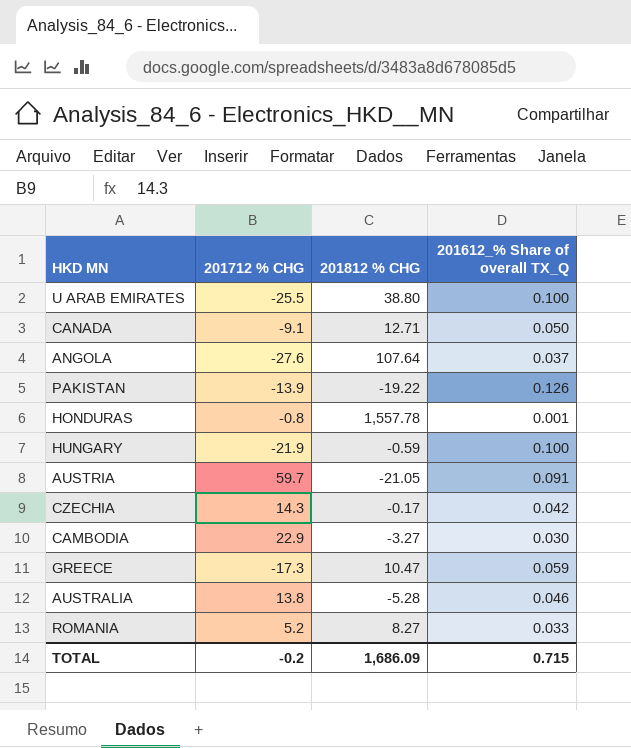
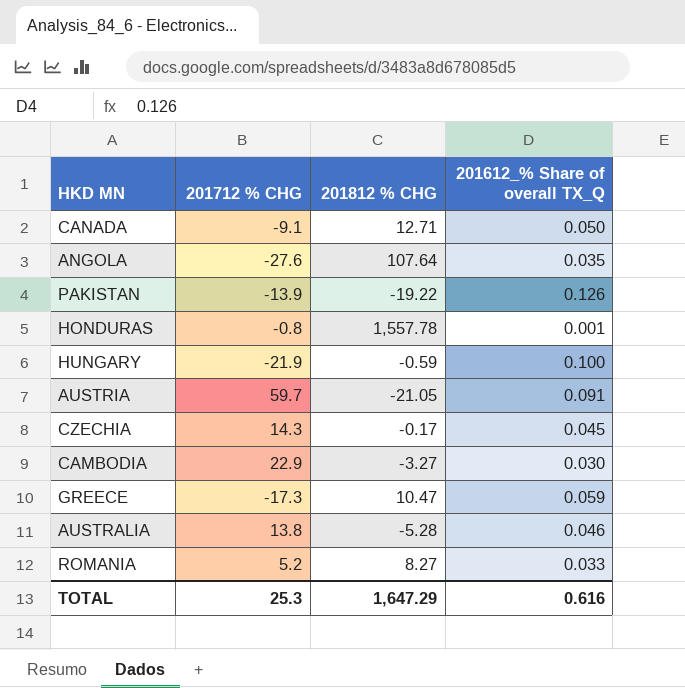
row U ARAB EMIRATES: -25.5 | 38.80 | 0.100 -> none
ANGOLA | 201612_% Share of overall TX_Q: 0.037 -> 0.035
CZECHIA | 201612_% Share of overall TX_Q: 0.042 -> 0.045
TOTAL | 201712 % CHG: -0.2 -> 25.3
TOTAL | 201812 % CHG: 1,686.09 -> 1,647.29
TOTAL | 201612_% Share of overall TX_Q: 0.715 -> 0.616

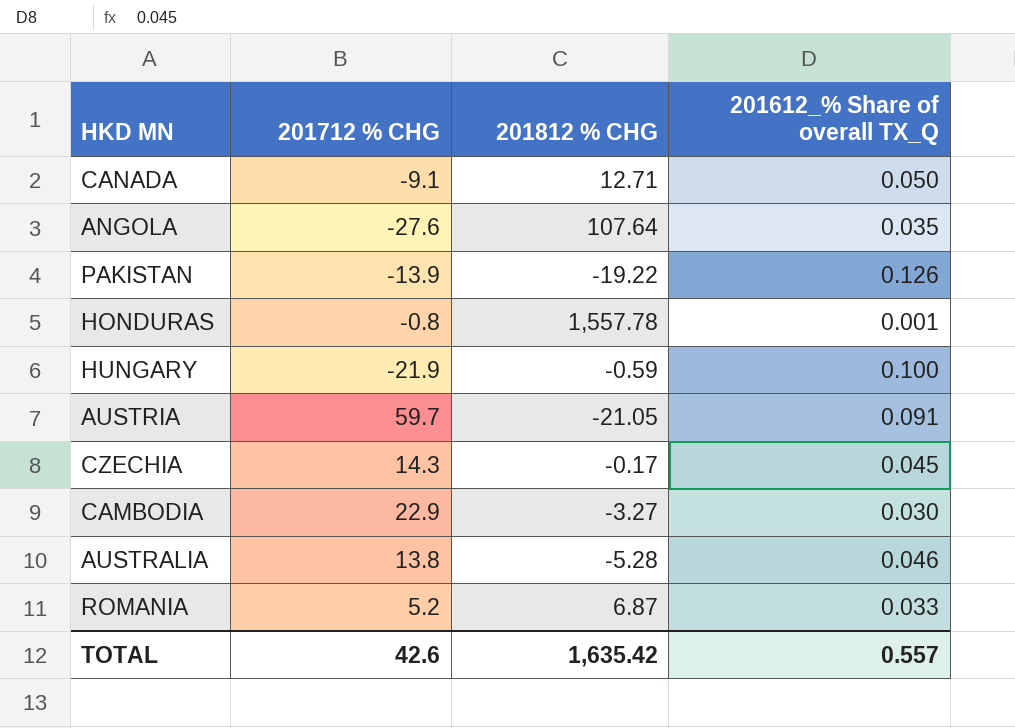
row GREECE: -17.3 | 10.47 | 0.059 -> none
ROMANIA | 201812 % CHG: 8.27 -> 6.87
TOTAL | 201712 % CHG: 25.3 -> 42.6
TOTAL | 201812 % CHG: 1,647.29 -> 1,635.42
TOTAL | 201612_% Share of overall TX_Q: 0.616 -> 0.557

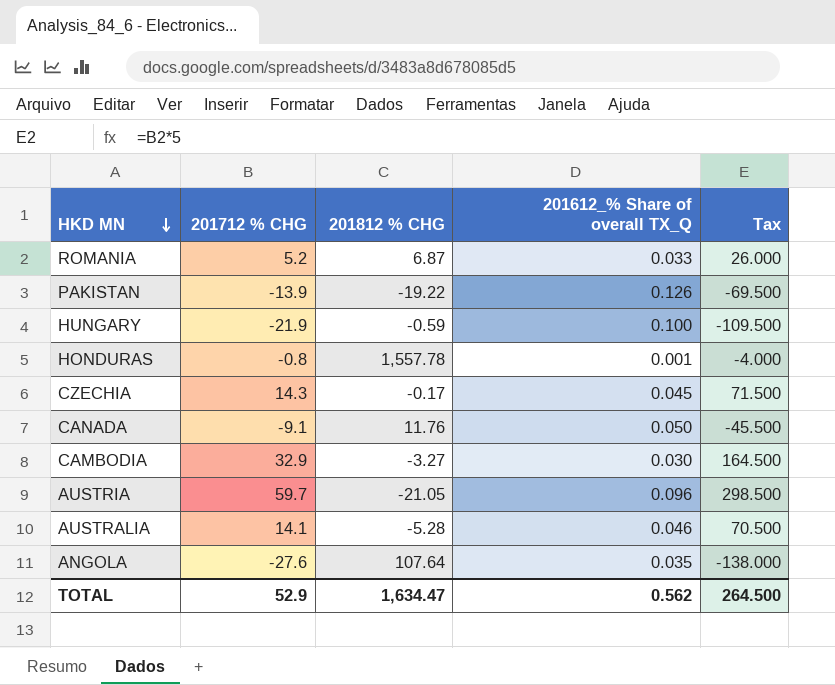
row order: none -> HKD MN descending
column Tax | formula: none -> [201712 % CHG] * 5
CANADA | 201812 % CHG: 12.71 -> 11.76
CAMBODIA | 201712 % CHG: 22.9 -> 32.9
AUSTRIA | 201612_% Share of overall TX_Q: 0.091 -> 0.096
AUSTRALIA | 201712 % CHG: 13.8 -> 14.1
TOTAL | 201712 % CHG: 42.6 -> 52.9
TOTAL | 201812 % CHG: 1,635.42 -> 1,634.47
TOTAL | 201612_% Share of overall TX_Q: 0.557 -> 0.562

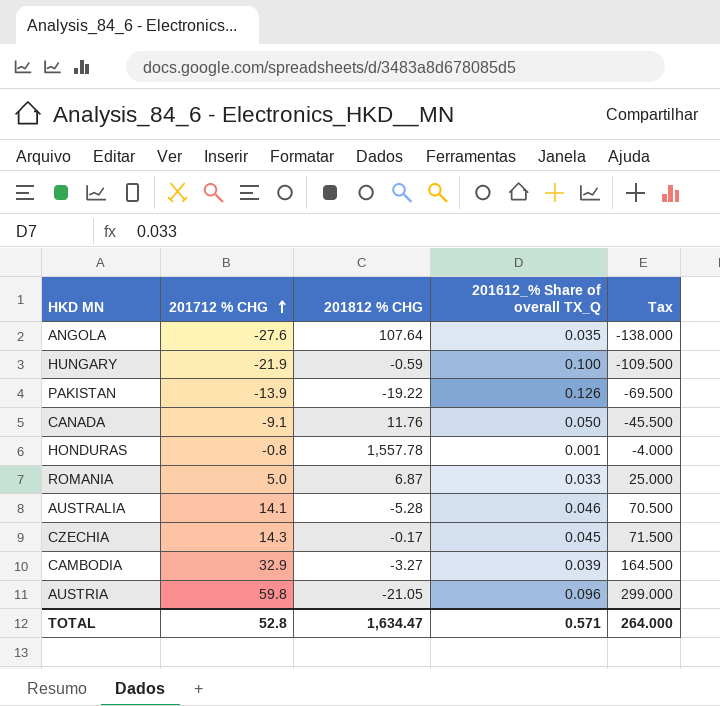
row order: HKD MN descending -> 201712 % CHG ascending
ROMANIA | 201712 % CHG: 5.2 -> 5.0
ROMANIA | Tax: 26.000 -> 25.000
CAMBODIA | 201612_% Share of overall TX_Q: 0.030 -> 0.039
AUSTRIA | 201712 % CHG: 59.7 -> 59.8
AUSTRIA | Tax: 298.500 -> 299.000
TOTAL | 201712 % CHG: 52.9 -> 52.8
TOTAL | 201612_% Share of overall TX_Q: 0.562 -> 0.571
TOTAL | Tax: 264.500 -> 264.000

